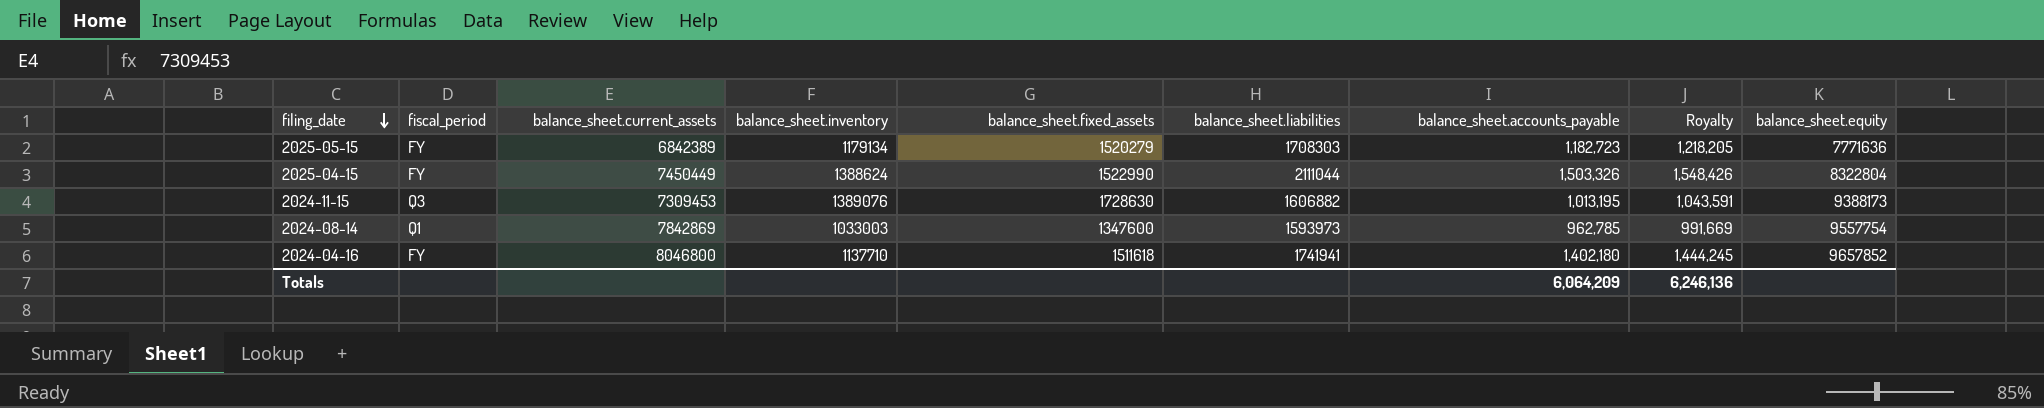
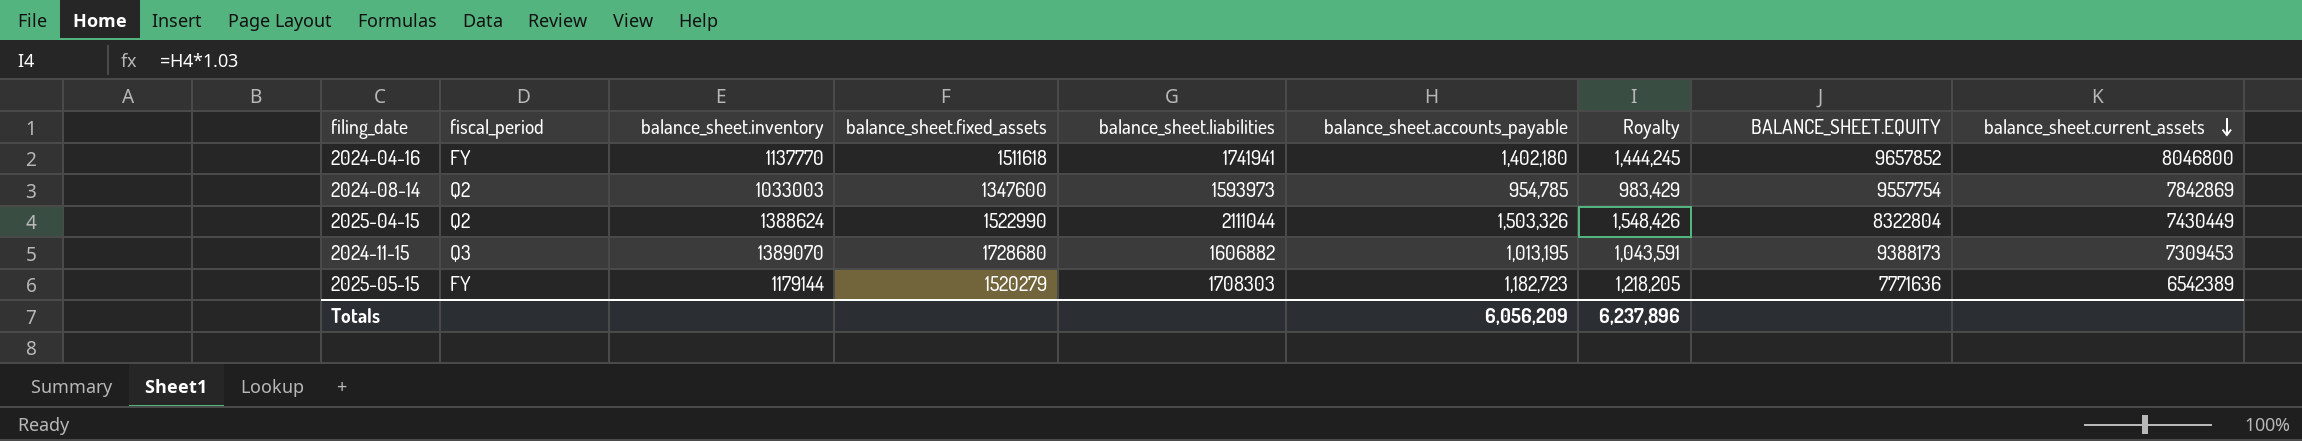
row order: filing_date descending -> balance_sheet.current_assets descending
column name: balance_sheet.equity -> BALANCE_SHEET.EQUITY
column balance_sheet.current_assets | position: 3 -> 9
2024-04-16 | balance_sheet.inventory: 1137710 -> 1137770
2024-08-14 | fiscal_period: Q1 -> Q2
2024-08-14 | balance_sheet.accounts_payable: 962,785 -> 954,785
2024-08-14 | Royalty: 991,669 -> 983,429
2025-04-15 | fiscal_period: FY -> Q2
2025-04-15 | balance_sheet.current_assets: 7450449 -> 7430449
2024-11-15 | balance_sheet.inventory: 1389076 -> 1389070
2024-11-15 | balance_sheet.fixed_assets: 1728630 -> 1728680
2025-05-15 | balance_sheet.inventory: 1179134 -> 1179144
2025-05-15 | balance_sheet.current_assets: 6842389 -> 6542389
Totals | balance_sheet.accounts_payable: 6,064,209 -> 6,056,209
Totals | Royalty: 6,246,136 -> 6,237,896

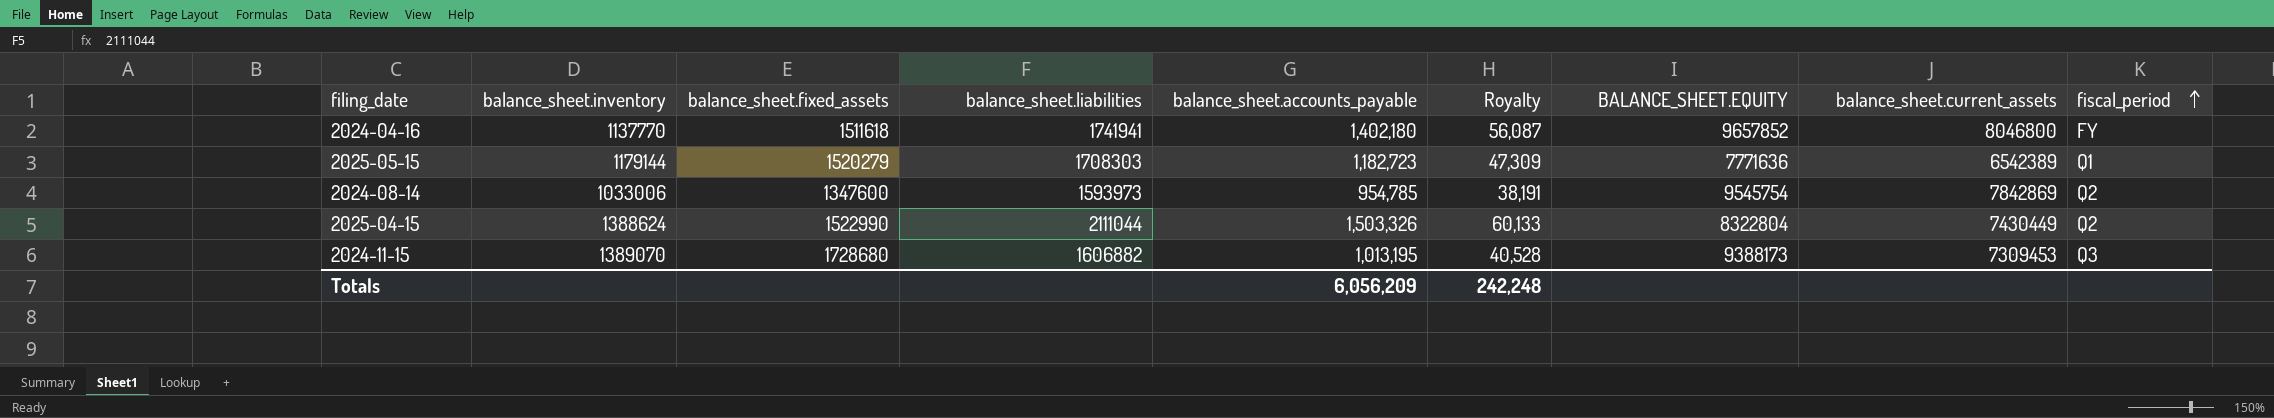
row order: balance_sheet.current_assets descending -> fiscal_period ascending
column Royalty | formula: [balance_sheet.accounts_payable] * 1.03 -> [balance_sheet.accounts_payable] * 0.04
column fiscal_period | position: 2 -> 9
2025-05-15 | fiscal_period: FY -> Q1
2024-08-14 | balance_sheet.inventory: 1033003 -> 1033006
2024-08-14 | BALANCE_SHEET.EQUITY: 9557754 -> 9545754
Totals | Royalty: 6,237,896 -> 242,248

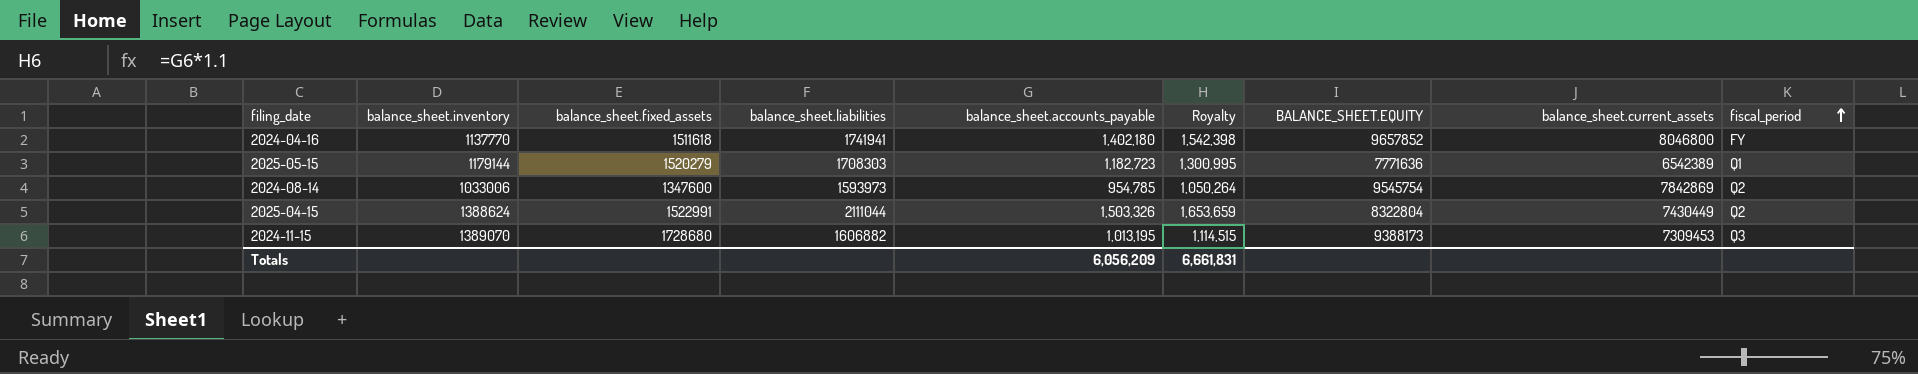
column Royalty | formula: [balance_sheet.accounts_payable] * 0.04 -> [balance_sheet.accounts_payable] * 1.1
2025-04-15 | balance_sheet.fixed_assets: 1522990 -> 1522991
Totals | Royalty: 242,248 -> 6,661,831

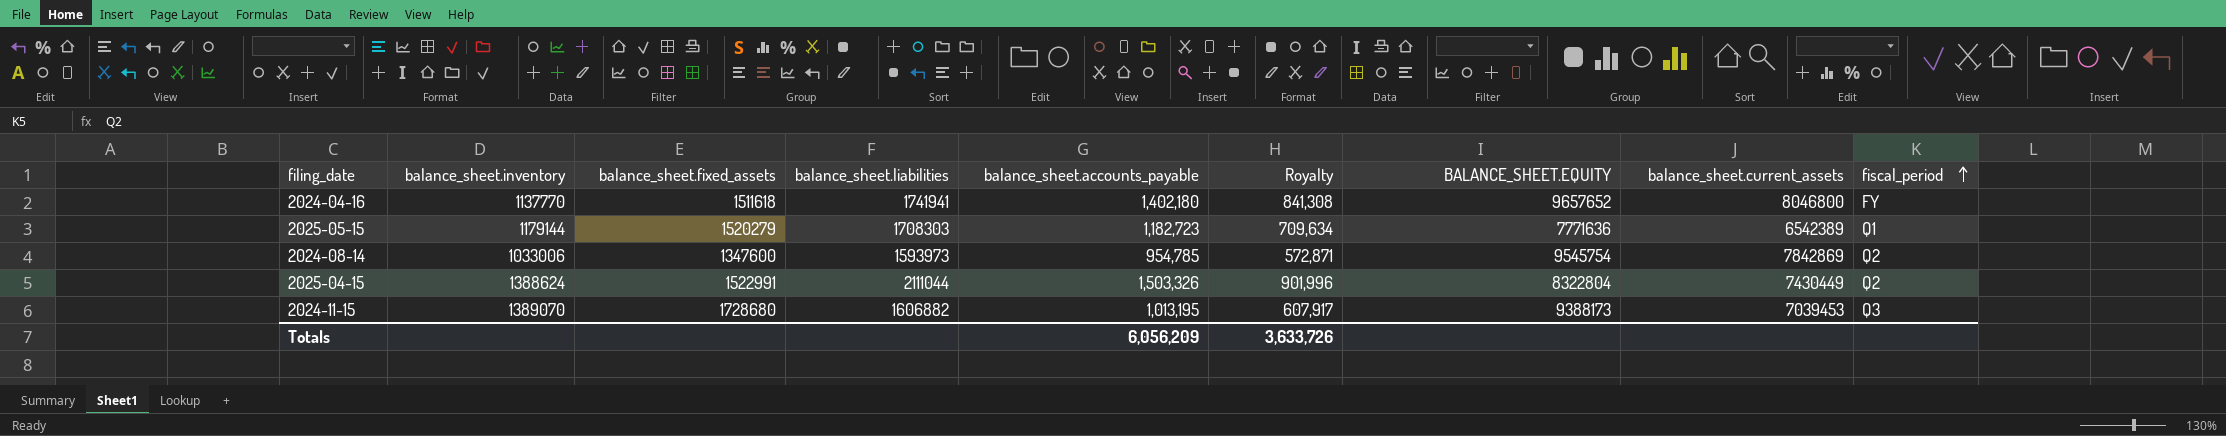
column Royalty | formula: [balance_sheet.accounts_payable] * 1.1 -> [balance_sheet.accounts_payable] * 0.6
2024-04-16 | BALANCE_SHEET.EQUITY: 9657852 -> 9657652
2024-11-15 | balance_sheet.current_assets: 7309453 -> 7039453
Totals | Royalty: 6,661,831 -> 3,633,726

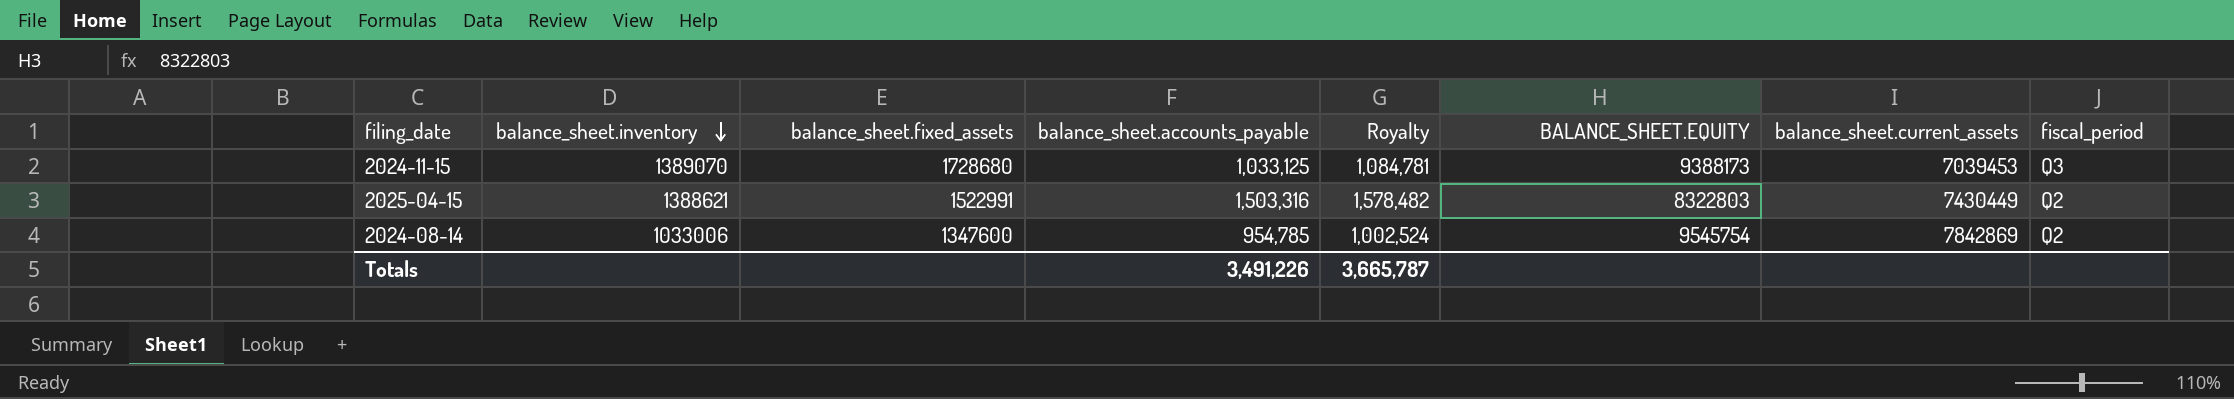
row order: fiscal_period ascending -> balance_sheet.inventory descending
column balance_sheet.liabilities | position: 4 -> none
column Royalty | formula: [balance_sheet.accounts_payable] * 0.6 -> [balance_sheet.accounts_payable] * 1.05
row 2024-04-16: 1137770 | 1511618 | 1741941 | 1,402,180 | 841,308 | 9657652 | 8046800 | FY -> none
row 2025-05-15: 1179144 | 1520279 | 1708303 | 1,182,723 | 709,634 | 7771636 | 6542389 | Q1 -> none
2024-11-15 | balance_sheet.accounts_payable: 1,013,195 -> 1,033,125
2025-04-15 | balance_sheet.inventory: 1388624 -> 1388621
2025-04-15 | balance_sheet.accounts_payable: 1,503,326 -> 1,503,316
2025-04-15 | BALANCE_SHEET.EQUITY: 8322804 -> 8322803
Totals | balance_sheet.accounts_payable: 6,056,209 -> 3,491,226
Totals | Royalty: 3,633,726 -> 3,665,787

